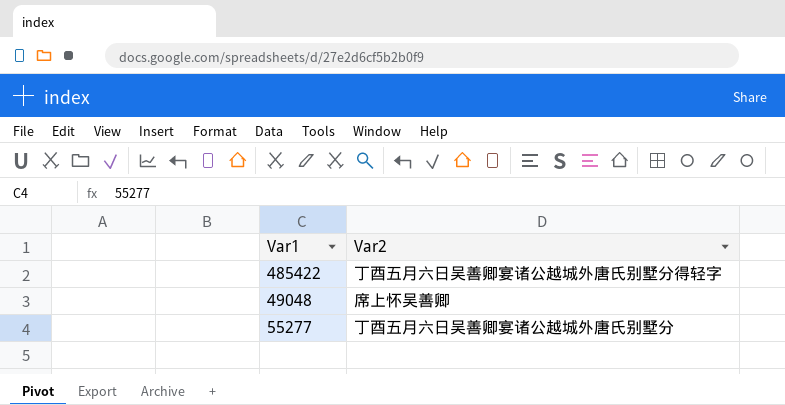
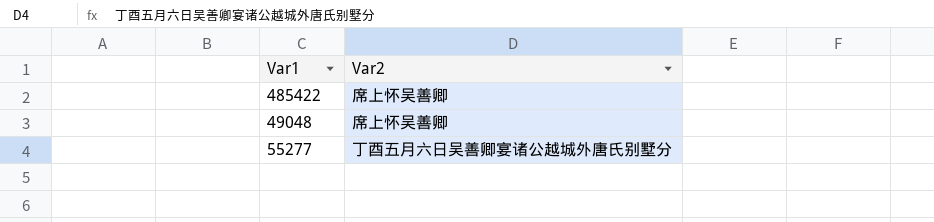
485422 | Var2: 丁酉五月六日吴善卿宴诸公越城外唐氏别墅分得轻字 -> 席上怀吴善卿

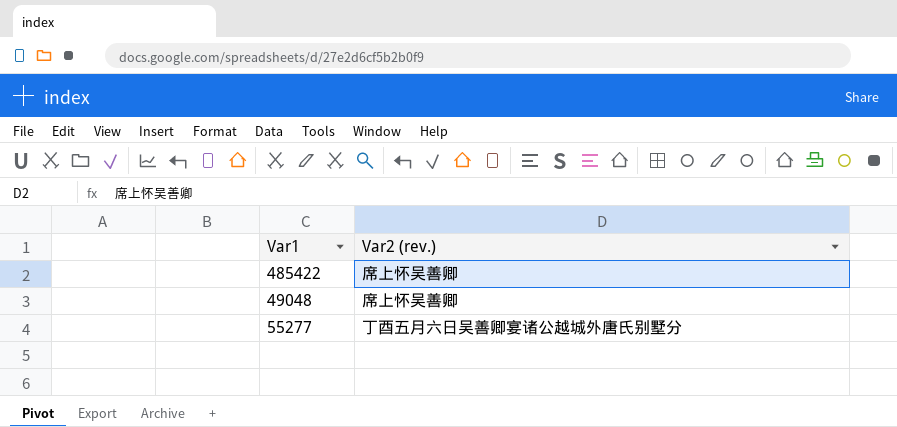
column name: Var2 -> Var2 (rev.)

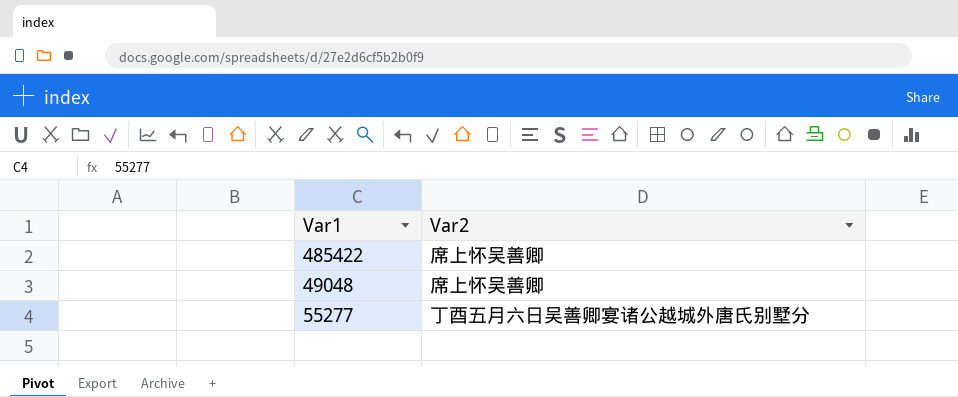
column name: Var2 (rev.) -> Var2

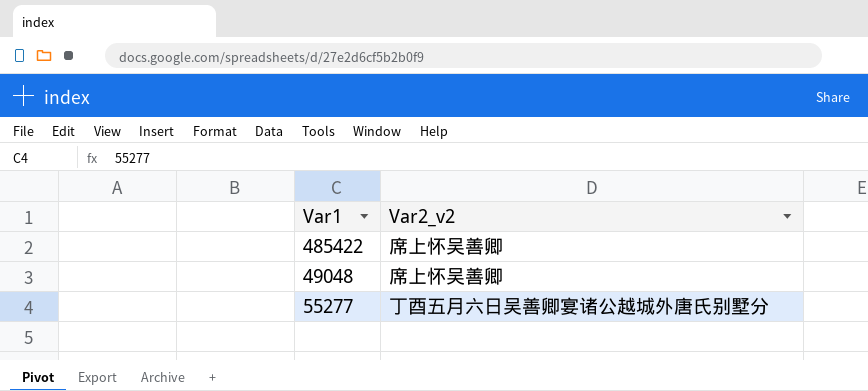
column name: Var2 -> Var2_v2

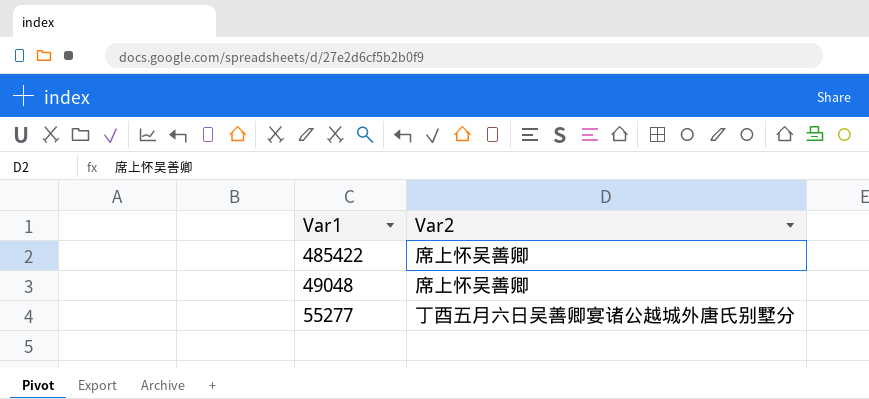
column name: Var2_v2 -> Var2

